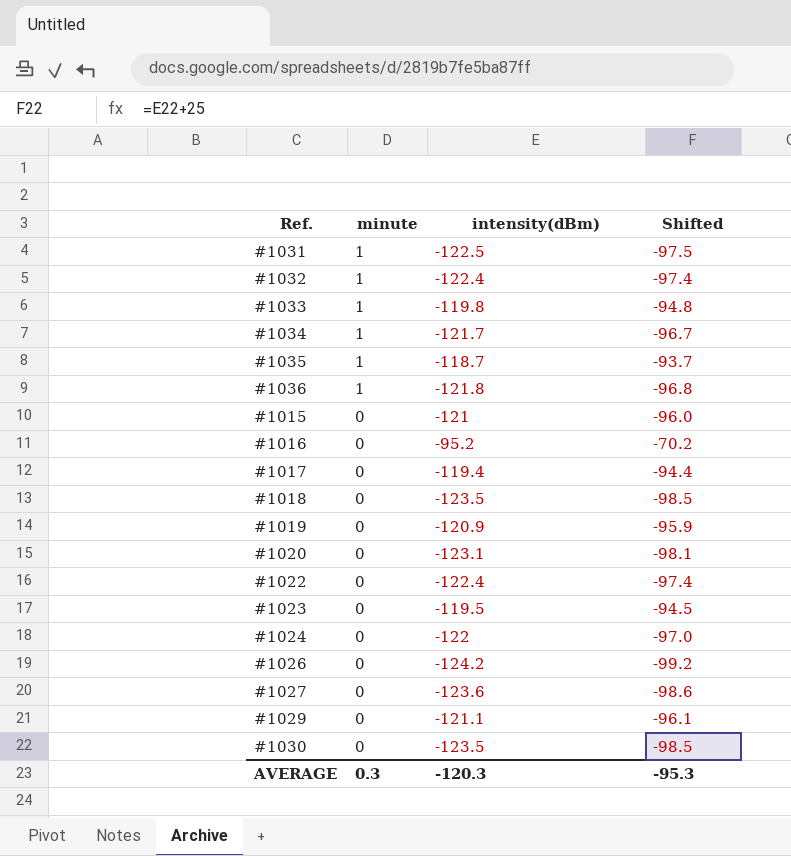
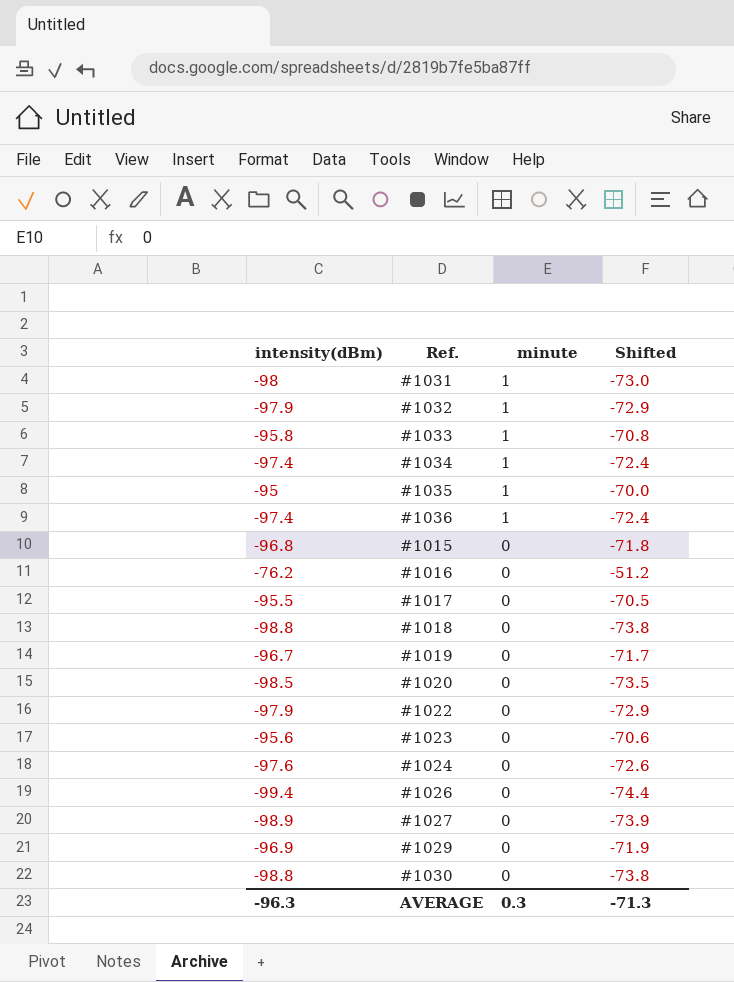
column intensity(dBm) | position: 3 -> 1
#1031 | intensity(dBm): -122.5 -> -98
#1031 | Shifted: -97.5 -> -73.0
#1032 | intensity(dBm): -122.4 -> -97.9
#1032 | Shifted: -97.4 -> -72.9
#1033 | intensity(dBm): -119.8 -> -95.8
#1033 | Shifted: -94.8 -> -70.8
#1034 | intensity(dBm): -121.7 -> -97.4
#1034 | Shifted: -96.7 -> -72.4
#1035 | intensity(dBm): -118.7 -> -95
#1035 | Shifted: -93.7 -> -70.0
#1036 | intensity(dBm): -121.8 -> -97.4
#1036 | Shifted: -96.8 -> -72.4
#1015 | intensity(dBm): -121 -> -96.8
#1015 | Shifted: -96.0 -> -71.8
#1016 | intensity(dBm): -95.2 -> -76.2
#1016 | Shifted: -70.2 -> -51.2
#1017 | intensity(dBm): -119.4 -> -95.5
#1017 | Shifted: -94.4 -> -70.5
#1018 | intensity(dBm): -123.5 -> -98.8
#1018 | Shifted: -98.5 -> -73.8
#1019 | intensity(dBm): -120.9 -> -96.7
#1019 | Shifted: -95.9 -> -71.7
#1020 | intensity(dBm): -123.1 -> -98.5
#1020 | Shifted: -98.1 -> -73.5
#1022 | intensity(dBm): -122.4 -> -97.9
#1022 | Shifted: -97.4 -> -72.9
#1023 | intensity(dBm): -119.5 -> -95.6
#1023 | Shifted: -94.5 -> -70.6
#1024 | intensity(dBm): -122 -> -97.6
#1024 | Shifted: -97.0 -> -72.6
#1026 | intensity(dBm): -124.2 -> -99.4
#1026 | Shifted: -99.2 -> -74.4
#1027 | intensity(dBm): -123.6 -> -98.9
#1027 | Shifted: -98.6 -> -73.9
#1029 | intensity(dBm): -121.1 -> -96.9
#1029 | Shifted: -96.1 -> -71.9
#1030 | intensity(dBm): -123.5 -> -98.8
#1030 | Shifted: -98.5 -> -73.8
AVERAGE | intensity(dBm): -120.3 -> -96.3
AVERAGE | Shifted: -95.3 -> -71.3

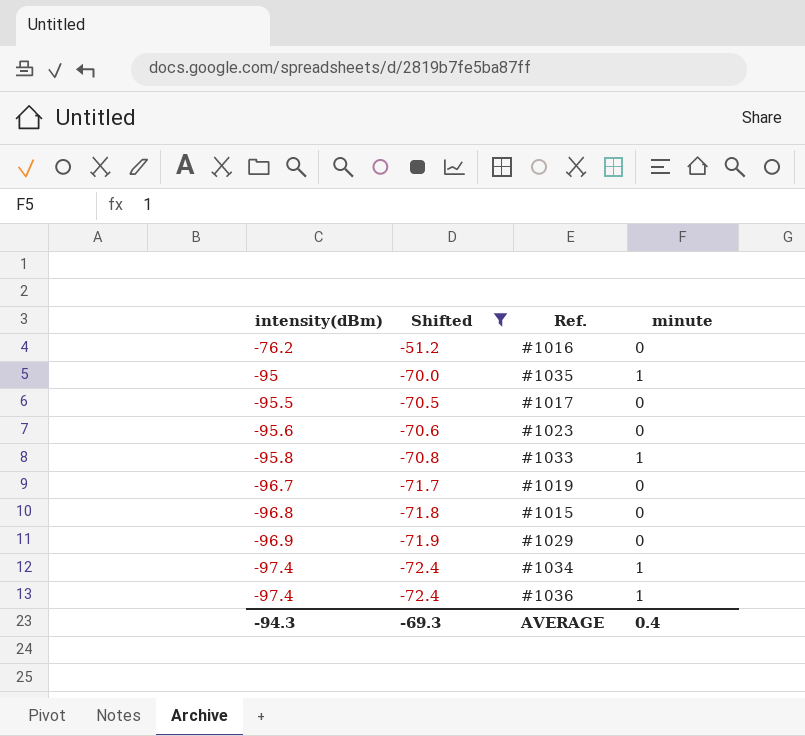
filter: none -> Shifted >= -72.4
row order: minute descending -> intensity(dBm) descending
column Shifted | position: 4 -> 2
AVERAGE | intensity(dBm): -96.3 -> -94.3
AVERAGE | Shifted: -71.3 -> -69.3
AVERAGE | minute: 0.3 -> 0.4

